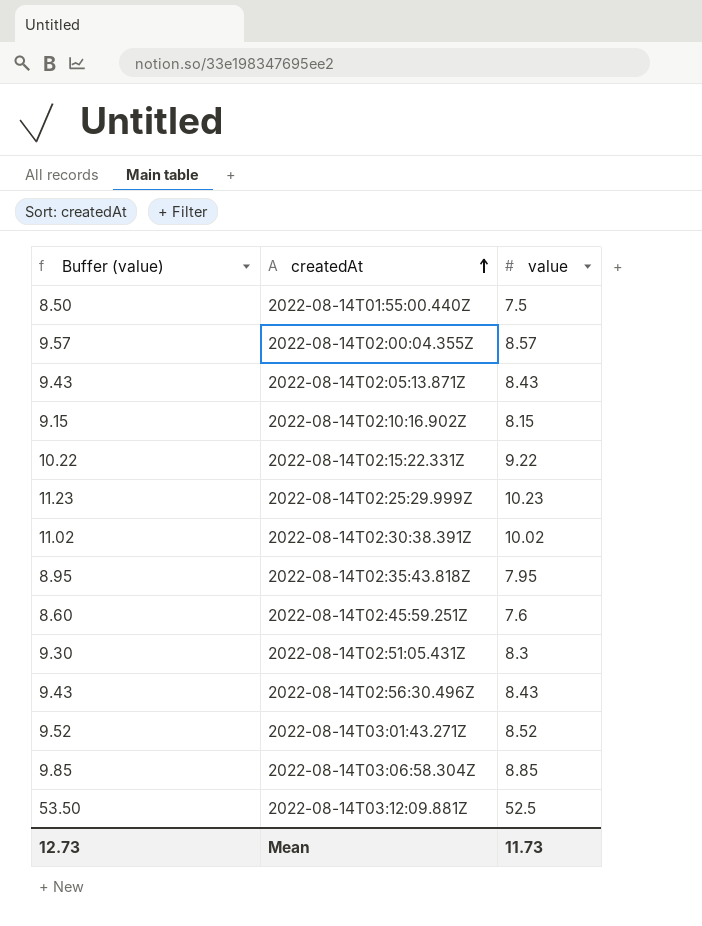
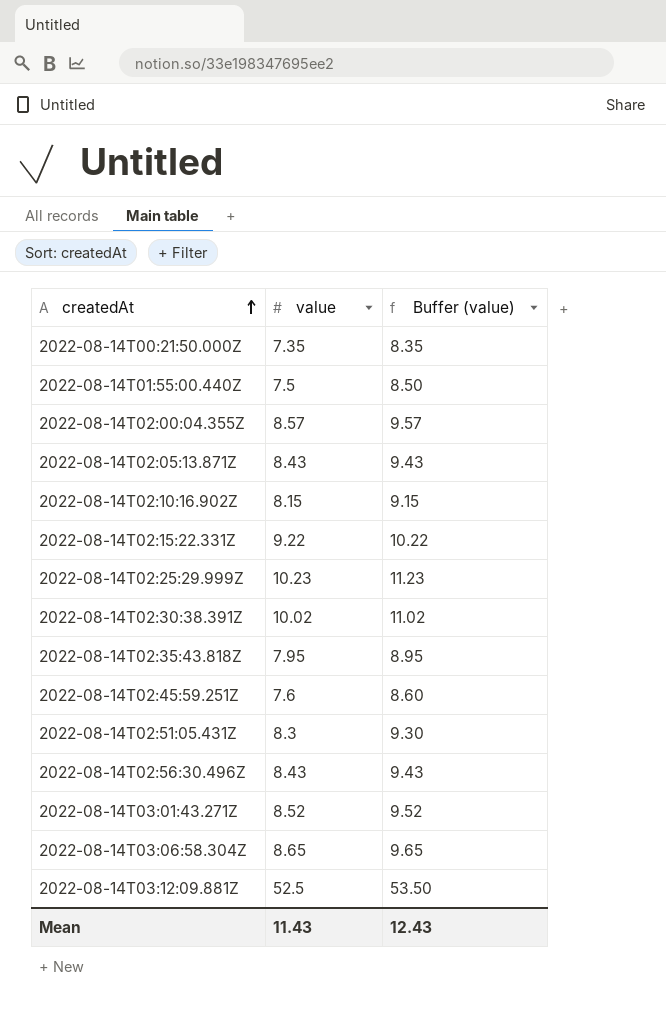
column Buffer (value) | position: 1 -> 3
row 2022-08-14T00:21:50.000Z: none -> 7.35 | 8.35
2022-08-14T03:06:58.304Z | value: 8.85 -> 8.65
2022-08-14T03:06:58.304Z | Buffer (value): 9.85 -> 9.65
Mean | value: 11.73 -> 11.43
Mean | Buffer (value): 12.73 -> 12.43

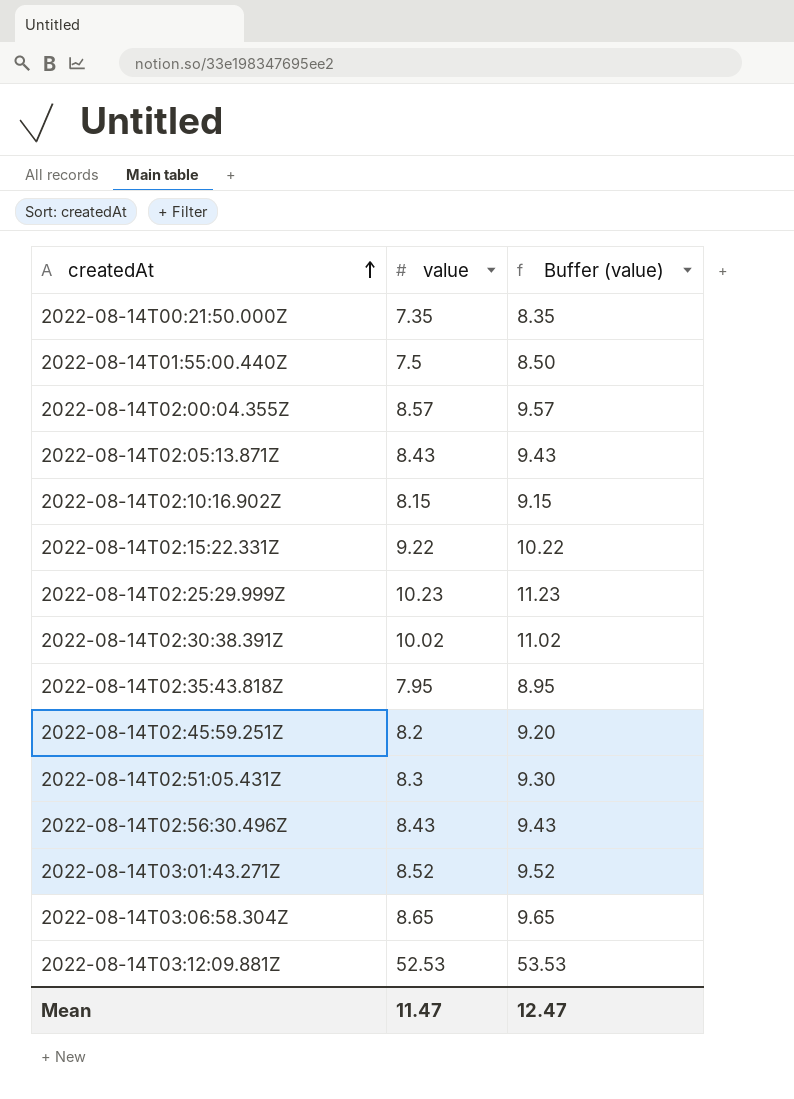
2022-08-14T02:45:59.251Z | value: 7.6 -> 8.2
2022-08-14T02:45:59.251Z | Buffer (value): 8.60 -> 9.20
2022-08-14T03:12:09.881Z | value: 52.5 -> 52.53
2022-08-14T03:12:09.881Z | Buffer (value): 53.50 -> 53.53
Mean | value: 11.43 -> 11.47
Mean | Buffer (value): 12.43 -> 12.47

